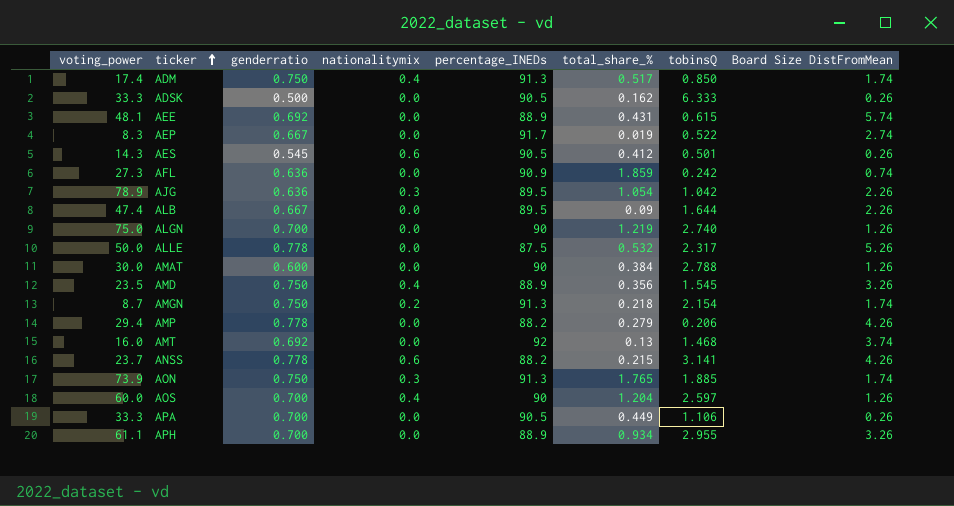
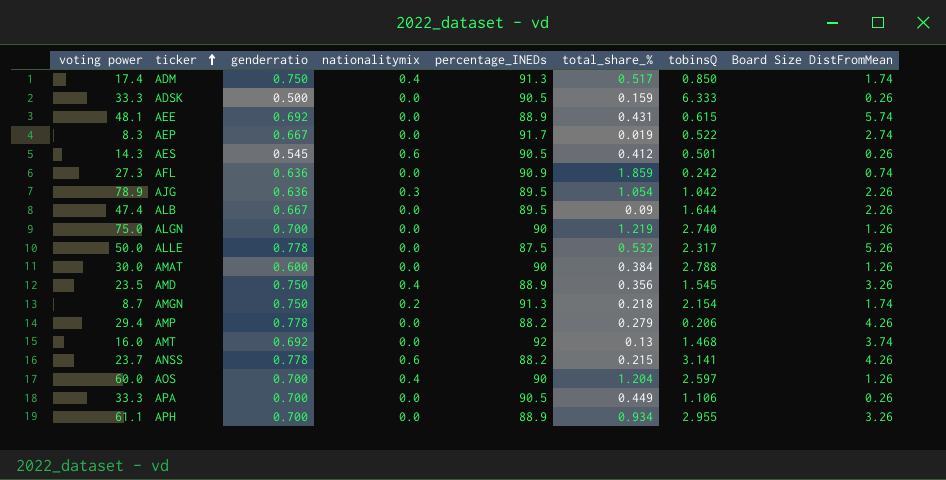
column name: voting_power -> voting power
row AON: 73.9 | 0.750 | 0.3 | 91.3 | 1.765 | 1.885 | 1.74 -> none
ADSK | total_share_%: 0.162 -> 0.159

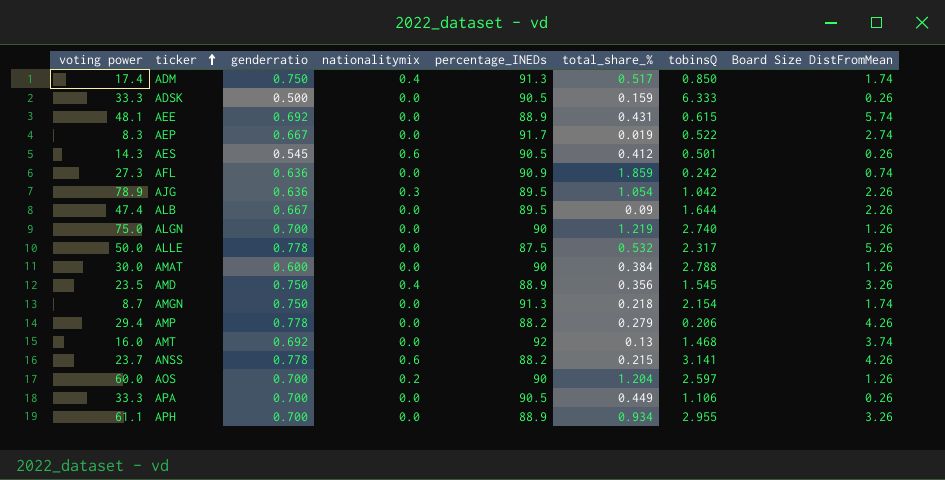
AMGN | nationalitymix: 0.2 -> 0.0
AOS | nationalitymix: 0.4 -> 0.2

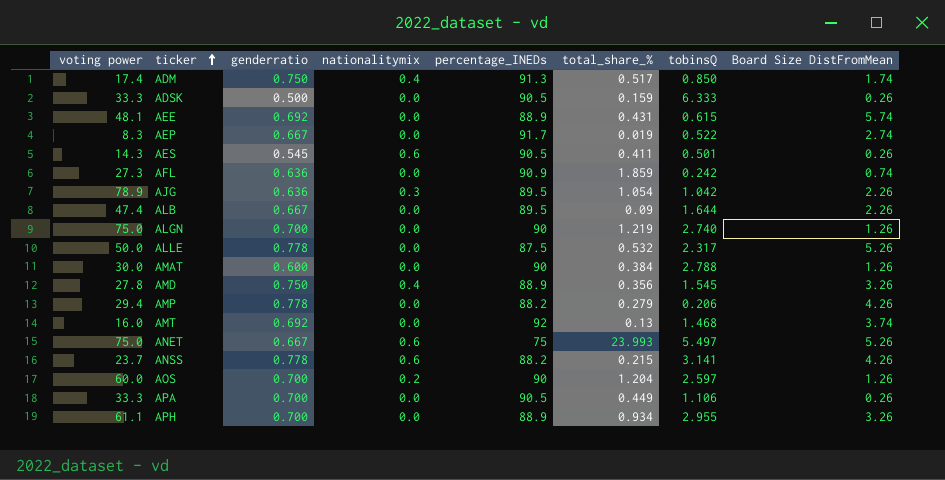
row AMGN: 8.7 | 0.750 | 0.0 | 91.3 | 0.218 | 2.154 | 1.74 -> none
AES | total_share_%: 0.412 -> 0.411
AMD | voting power: 23.5 -> 27.8
row ANET: none -> 75.0 | 0.667 | 0.6 | 75 | 23.993 | 5.497 | 5.26

